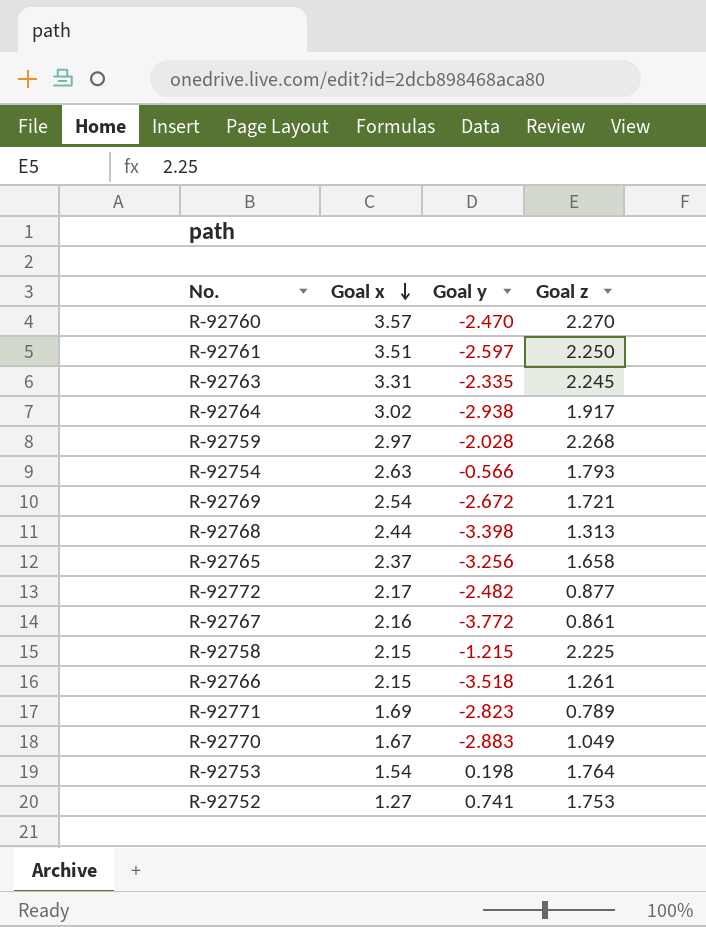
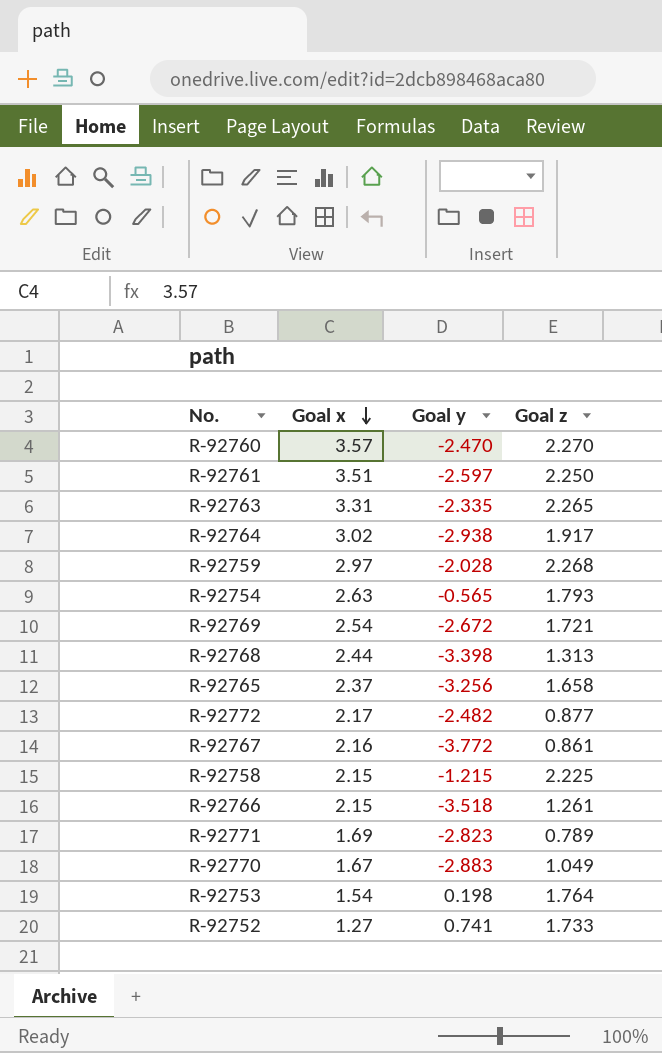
R-92763 | Goal z: 2.245 -> 2.265
R-92754 | Goal y: -0.566 -> -0.565
R-92752 | Goal z: 1.753 -> 1.733

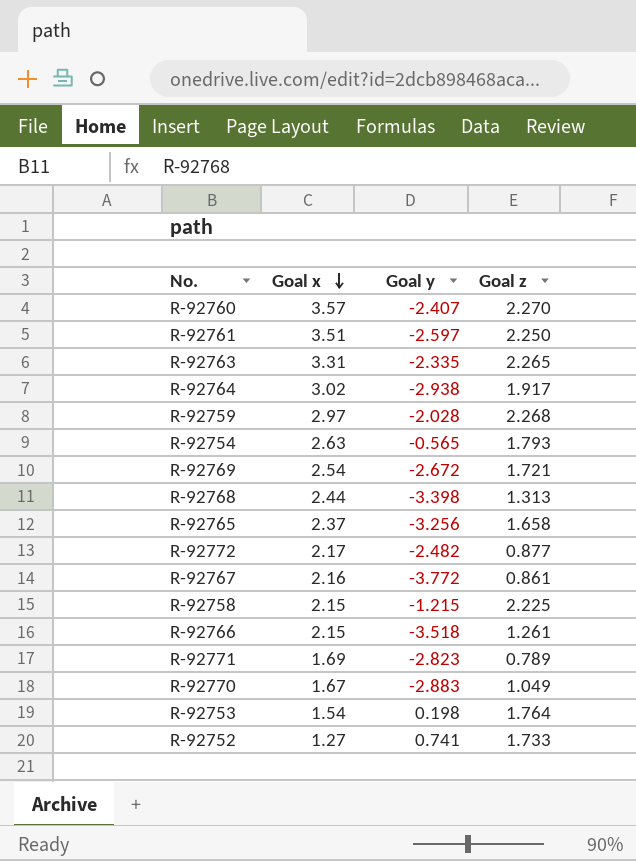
R-92760 | Goal y: -2.470 -> -2.407

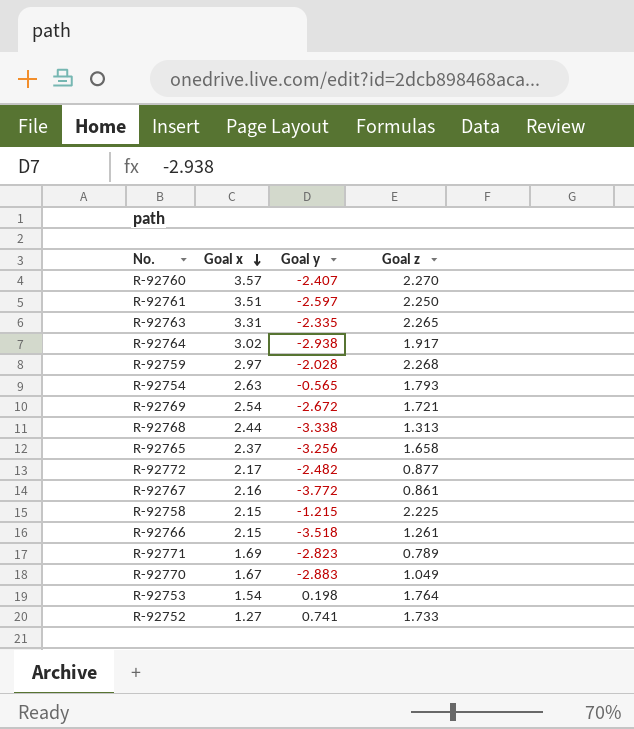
R-92768 | Goal y: -3.398 -> -3.338

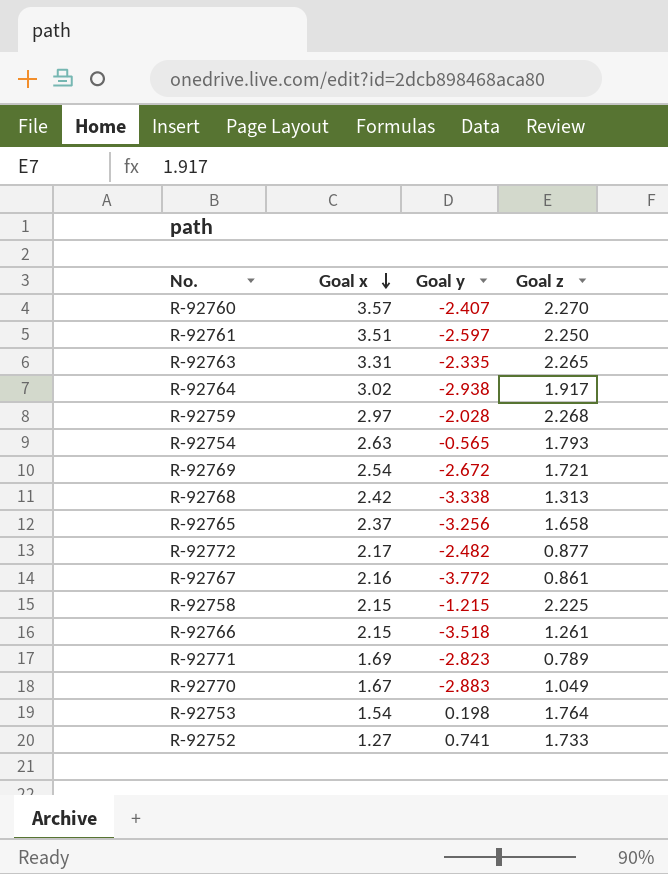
R-92768 | Goal x: 2.44 -> 2.42

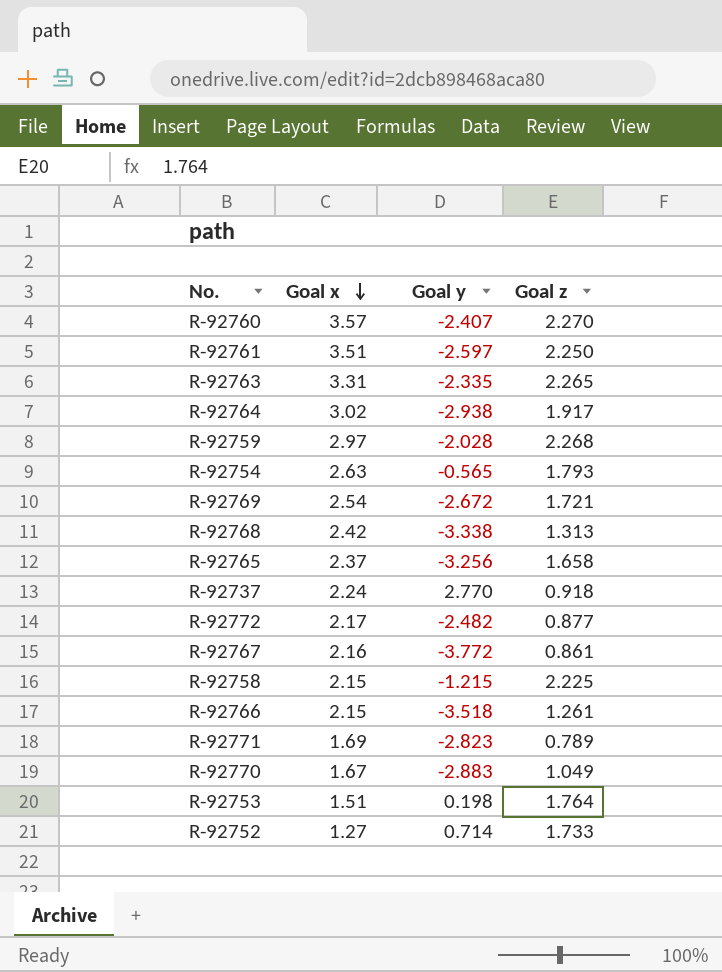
row R-92737: none -> 2.24 | 2.770 | 0.918
R-92753 | Goal x: 1.54 -> 1.51
R-92752 | Goal y: 0.741 -> 0.714

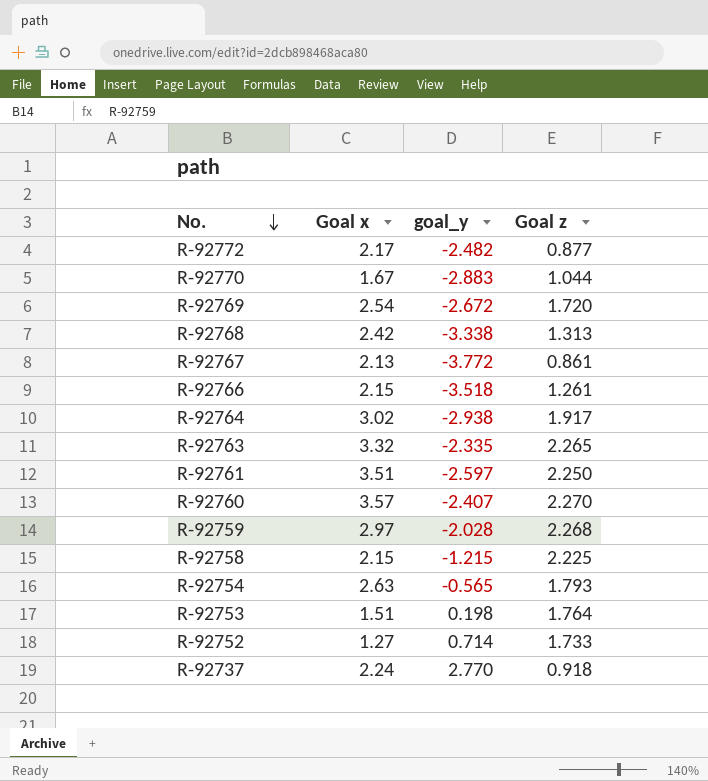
row order: Goal x descending -> No. descending
column name: Goal y -> goal_y
row R-92765: 2.37 | -3.256 | 1.658 -> none
row R-92771: 1.69 | -2.823 | 0.789 -> none
R-92770 | Goal z: 1.049 -> 1.044
R-92769 | Goal z: 1.721 -> 1.720
R-92767 | Goal x: 2.16 -> 2.13
R-92763 | Goal x: 3.31 -> 3.32

